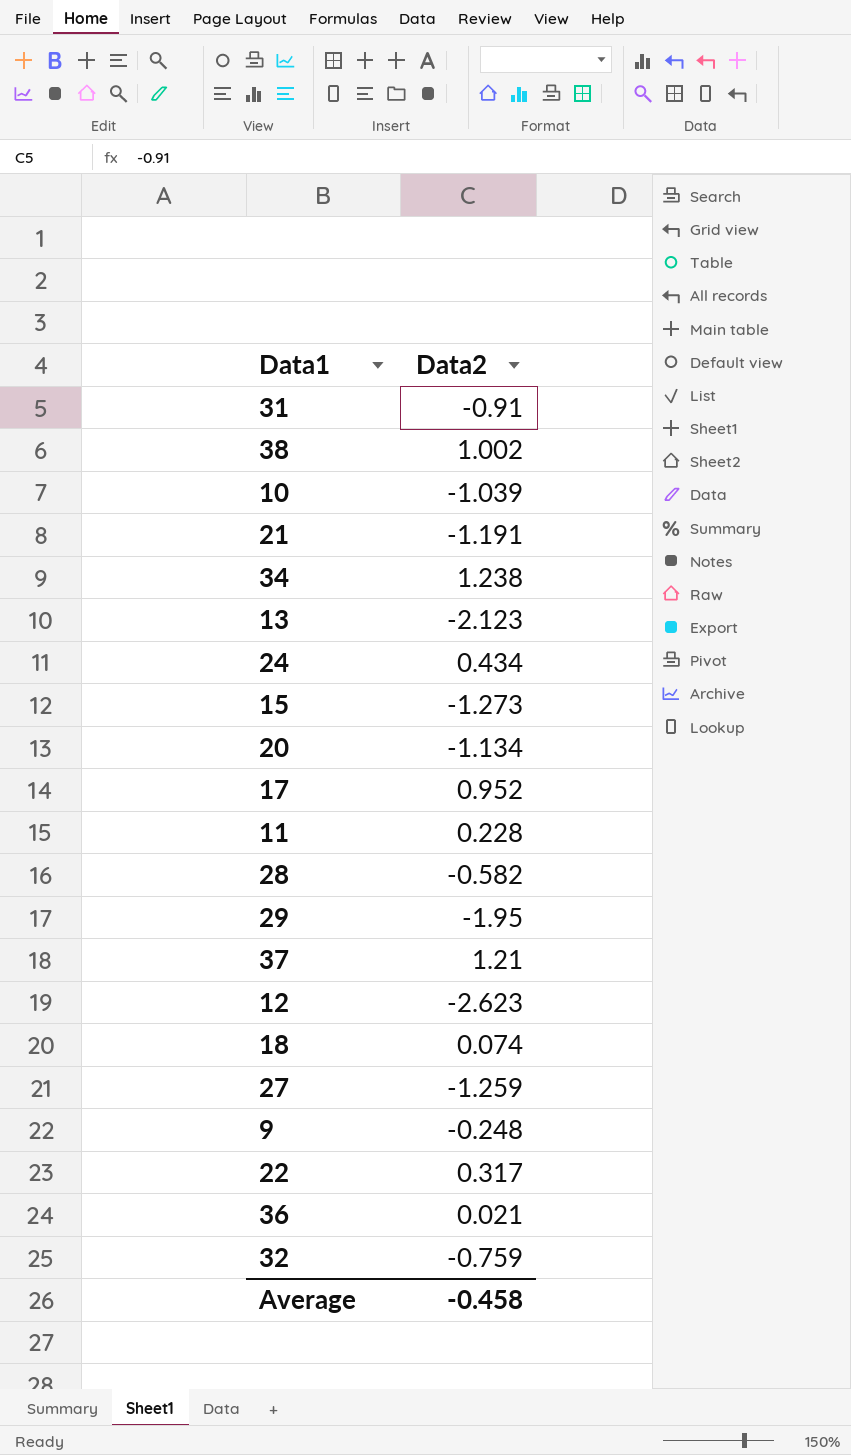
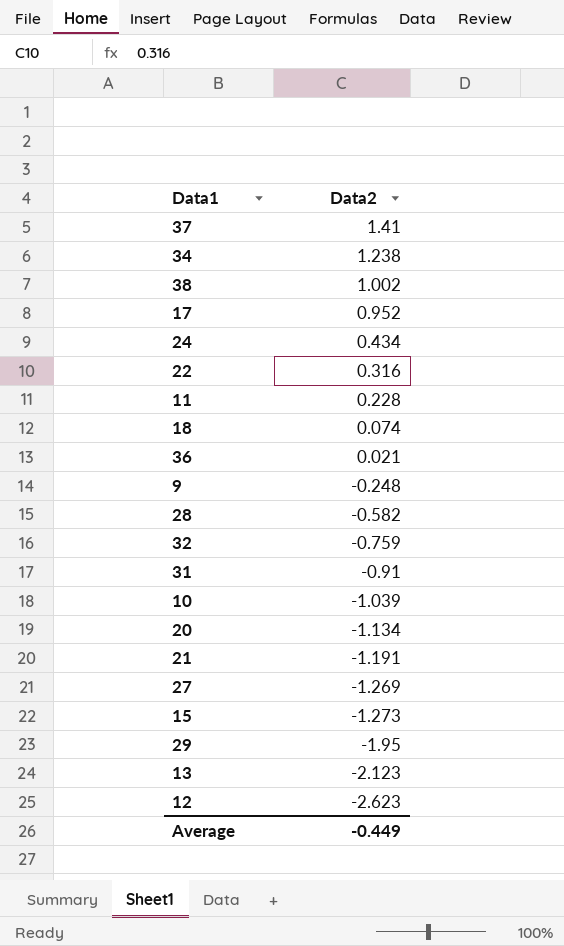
row order: none -> Data2 descending
37 | Data2: 1.21 -> 1.41
22 | Data2: 0.317 -> 0.316
27 | Data2: -1.259 -> -1.269
Average | Data2: -0.458 -> -0.449

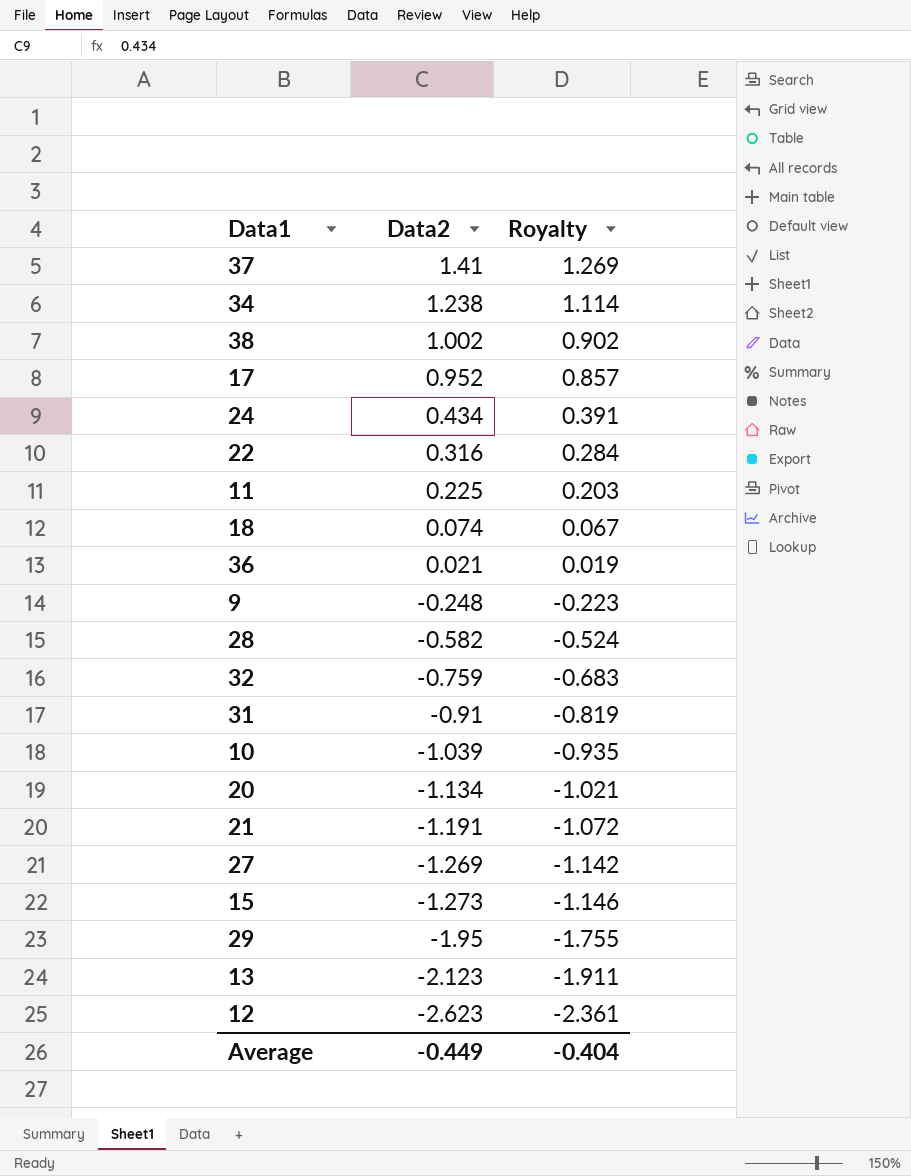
column Royalty | formula: none -> [Data2] * 0.9
11 | Data2: 0.228 -> 0.225

